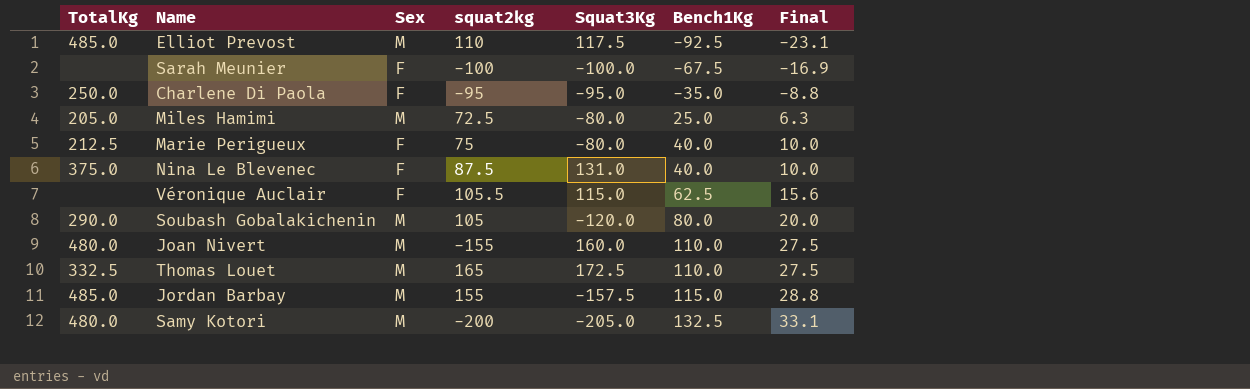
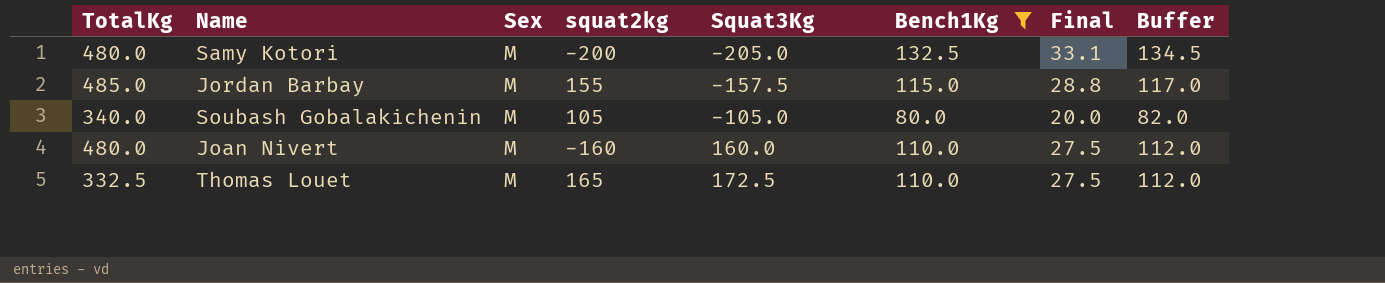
filter: none -> Bench1Kg >= 80.0
row order: Bench1Kg ascending -> Squat3Kg ascending
column Buffer | formula: none -> [Bench1Kg] + 2
Soubash Gobalakichenin | TotalKg: 290.0 -> 340.0
Soubash Gobalakichenin | Squat3Kg: -120.0 -> -105.0
Joan Nivert | squat2kg: -155 -> -160

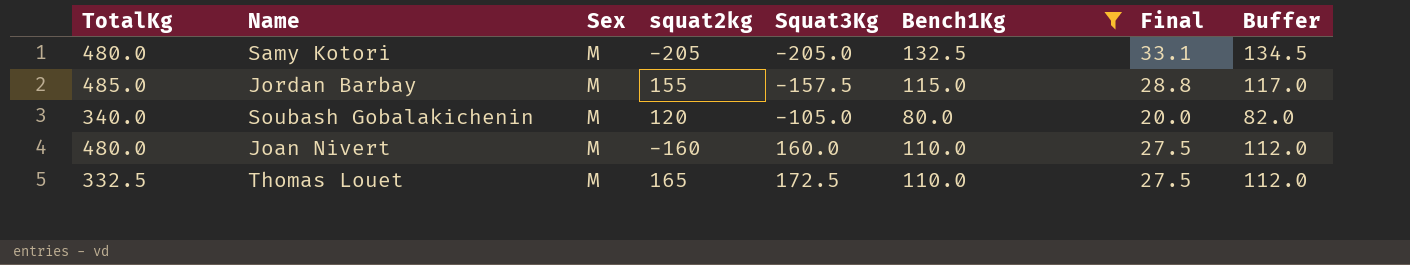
Samy Kotori | squat2kg: -200 -> -205
Soubash Gobalakichenin | squat2kg: 105 -> 120

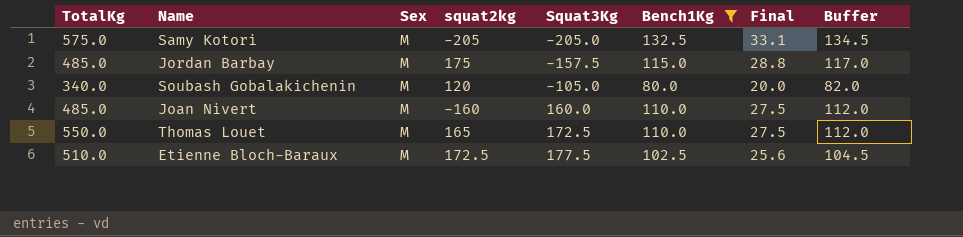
Samy Kotori | TotalKg: 480.0 -> 575.0
Jordan Barbay | squat2kg: 155 -> 175
Joan Nivert | TotalKg: 480.0 -> 485.0
Thomas Louet | TotalKg: 332.5 -> 550.0
row Etienne Bloch-Baraux: none -> 510.0 | M | 172.5 | 177.5 | 102.5 | 25.6 | 104.5

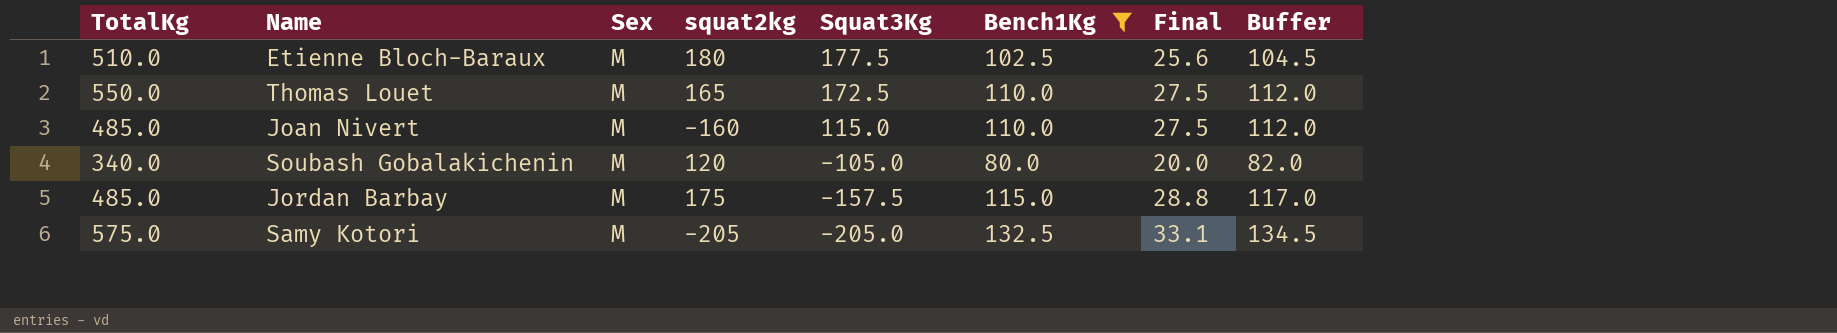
row order: Squat3Kg ascending -> Squat3Kg descending
Etienne Bloch-Baraux | squat2kg: 172.5 -> 180
Joan Nivert | Squat3Kg: 160.0 -> 115.0

